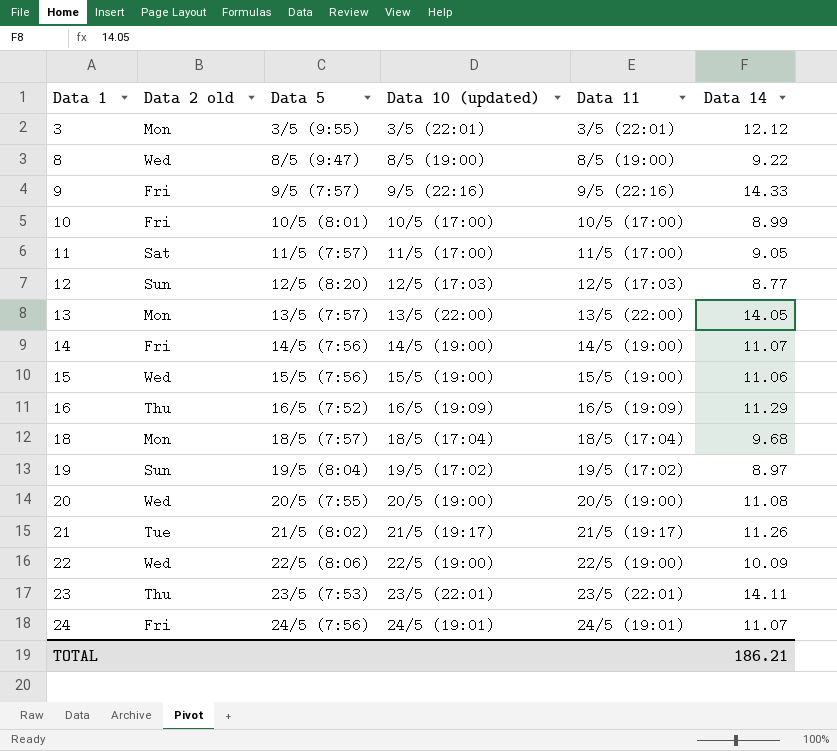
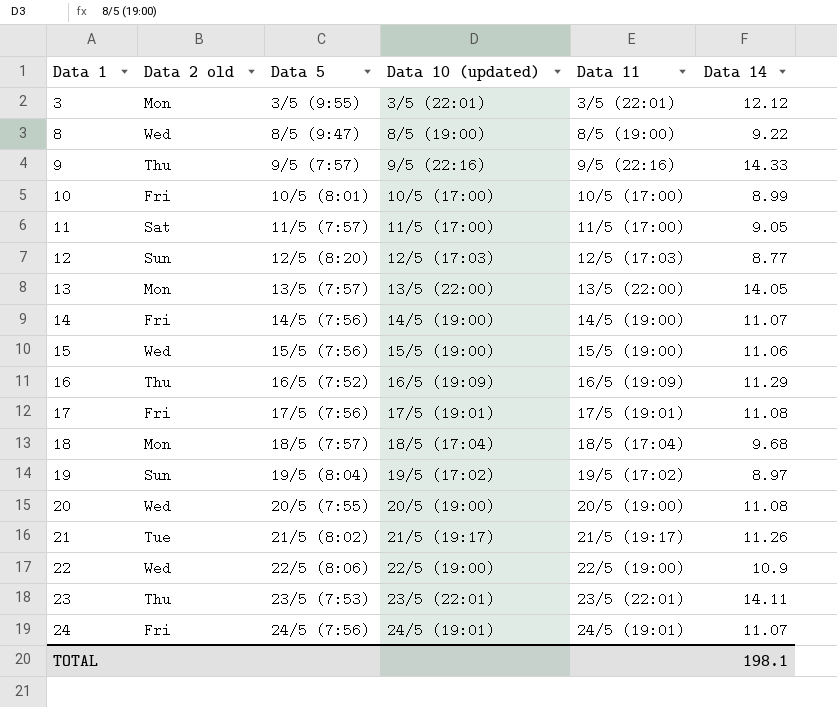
9 | Data 2 old: Fri -> Thu
row 17: none -> Fri | 17/5 (7:56) | 17/5 (19:01) | 17/5 (19:01) | 11.08
22 | Data 14: 10.09 -> 10.9
TOTAL | Data 14: 186.21 -> 198.1

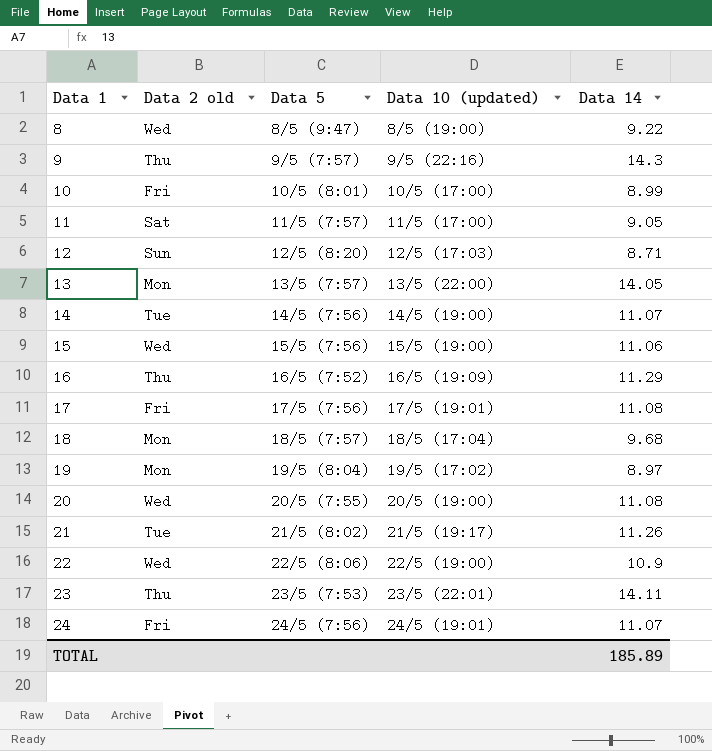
column Data 11 | position: 5 -> none
row 3: Mon | 3/5 (9:55) | 3/5 (22:01) | 3/5 (22:01) | 12.12 -> none
9 | Data 14: 14.33 -> 14.3
12 | Data 14: 8.77 -> 8.71
14 | Data 2 old: Fri -> Tue
19 | Data 2 old: Sun -> Mon
TOTAL | Data 14: 198.1 -> 185.89

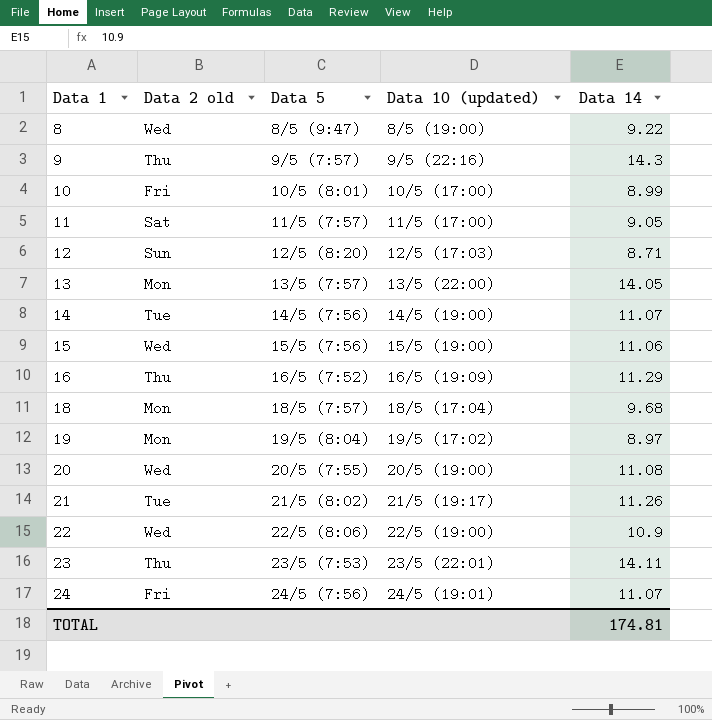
row 17: Fri | 17/5 (7:56) | 17/5 (19:01) | 11.08 -> none
TOTAL | Data 14: 185.89 -> 174.81

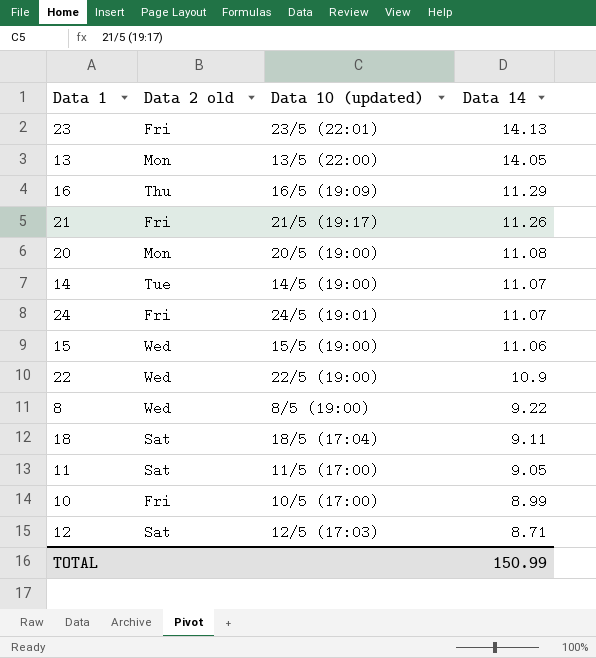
row order: Data 1 ascending -> Data 14 descending
column Data 5 | position: 3 -> none
row 9: Thu | 9/5 (7:57) | 9/5 (22:16) | 14.3 -> none
row 19: Mon | 19/5 (8:04) | 19/5 (17:02) | 8.97 -> none
23 | Data 2 old: Thu -> Fri
23 | Data 14: 14.11 -> 14.13
21 | Data 2 old: Tue -> Fri
20 | Data 2 old: Wed -> Mon
18 | Data 2 old: Mon -> Sat
18 | Data 14: 9.68 -> 9.11
12 | Data 2 old: Sun -> Sat
TOTAL | Data 14: 174.81 -> 150.99

